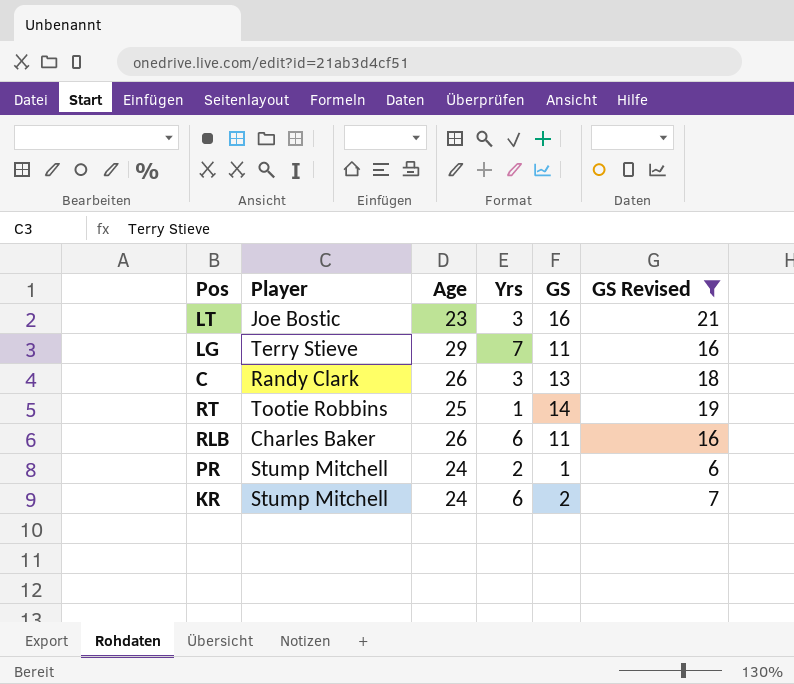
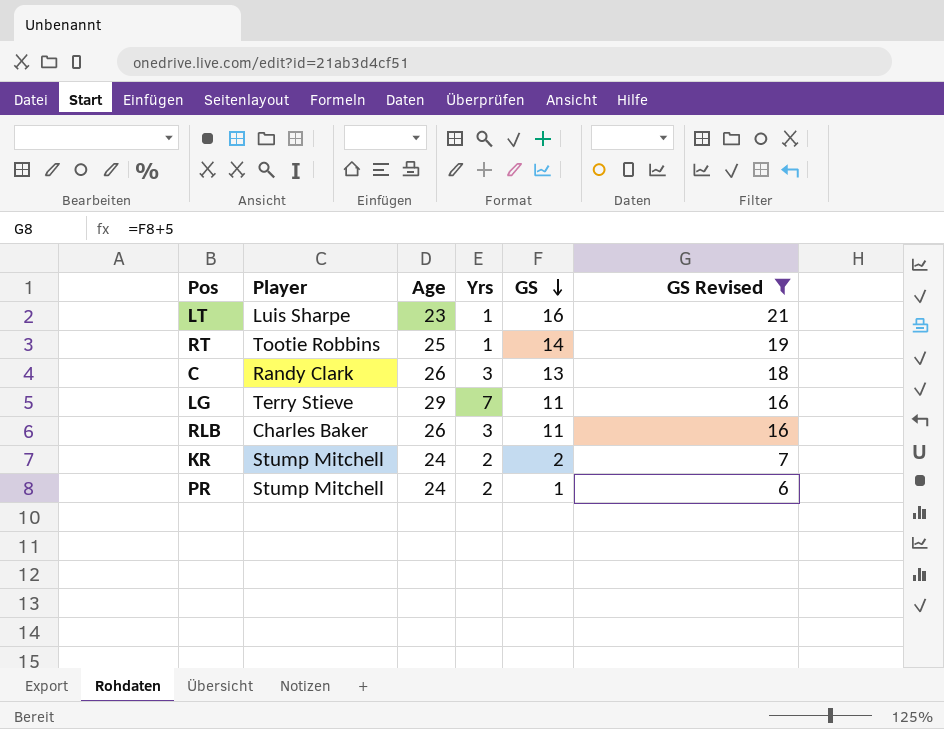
row order: none -> GS descending
LT | Player: Joe Bostic -> Luis Sharpe
LT | Yrs: 3 -> 1
RLB | Yrs: 6 -> 3
KR | Yrs: 6 -> 2

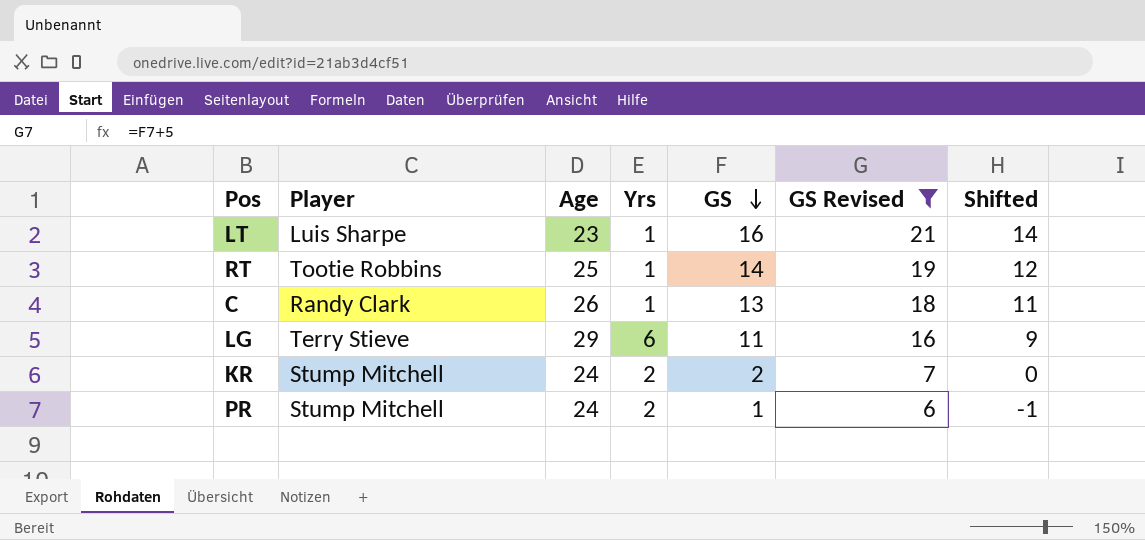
column Shifted | formula: none -> [GS] - 2
row RLB: Charles Baker | 26 | 3 | 11 | 16 -> none
C | Yrs: 3 -> 1
LG | Yrs: 7 -> 6

